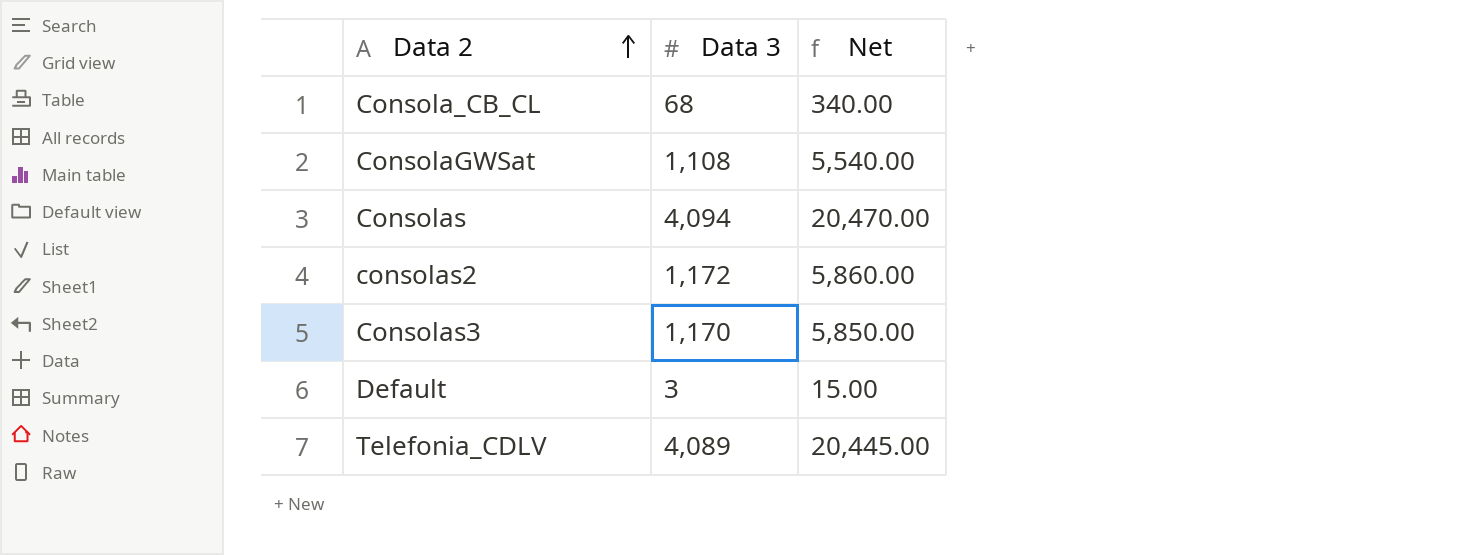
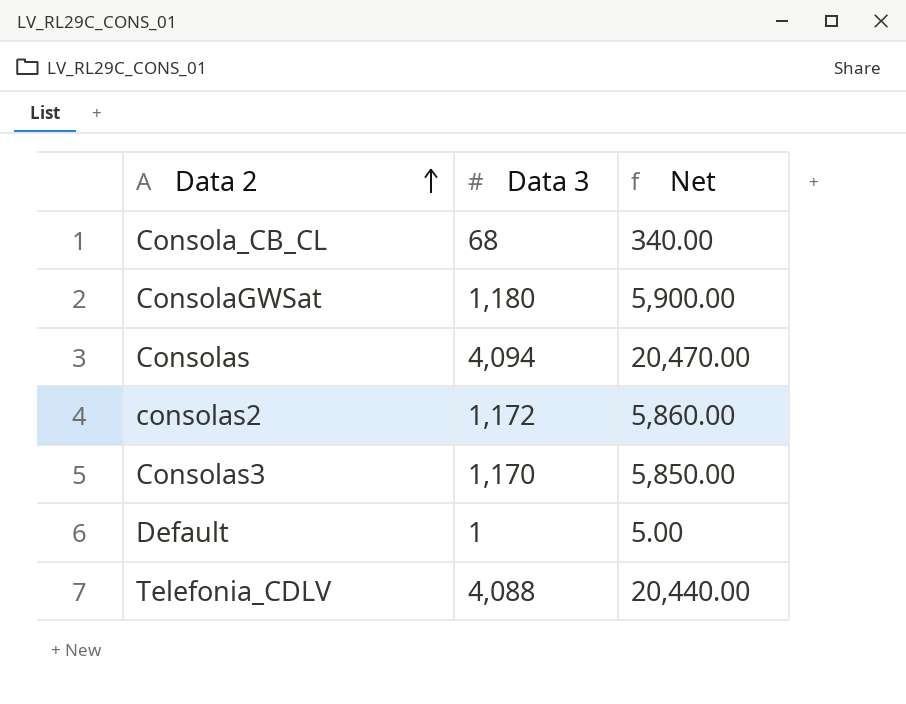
ConsolaGWSat | Data 3: 1,108 -> 1,180
ConsolaGWSat | Net: 5,540.00 -> 5,900.00
Default | Data 3: 3 -> 1
Default | Net: 15.00 -> 5.00
Telefonia_CDLV | Data 3: 4,089 -> 4,088
Telefonia_CDLV | Net: 20,445.00 -> 20,440.00

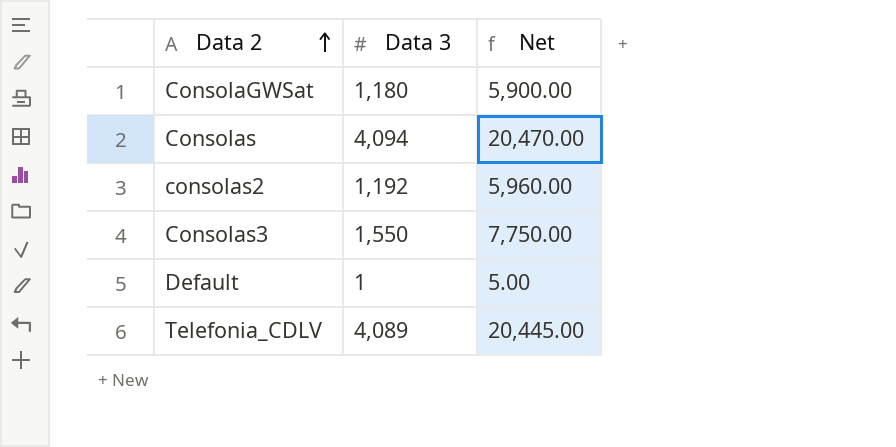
row Consola_CB_CL: 68 | 340.00 -> none
consolas2 | Data 3: 1,172 -> 1,192
consolas2 | Net: 5,860.00 -> 5,960.00
Consolas3 | Data 3: 1,170 -> 1,550
Consolas3 | Net: 5,850.00 -> 7,750.00
Telefonia_CDLV | Data 3: 4,088 -> 4,089
Telefonia_CDLV | Net: 20,440.00 -> 20,445.00

